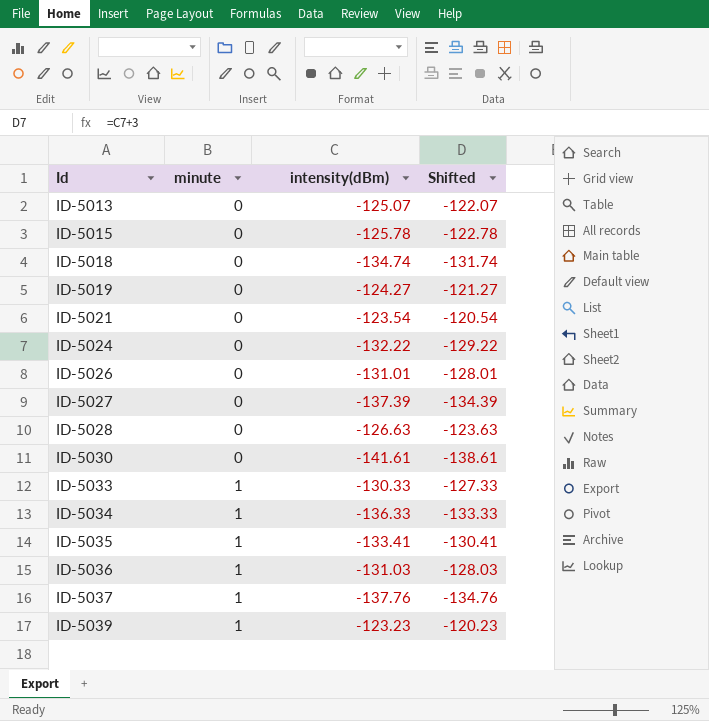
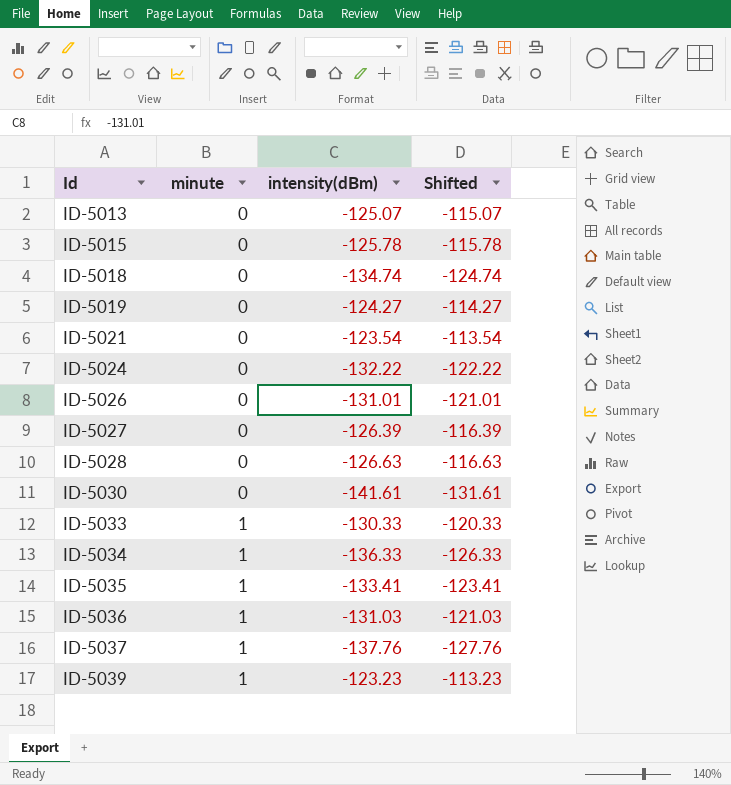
column Shifted | formula: [intensity(dBm)] + 3 -> [intensity(dBm)] + 10
ID-5027 | intensity(dBm): -137.39 -> -126.39

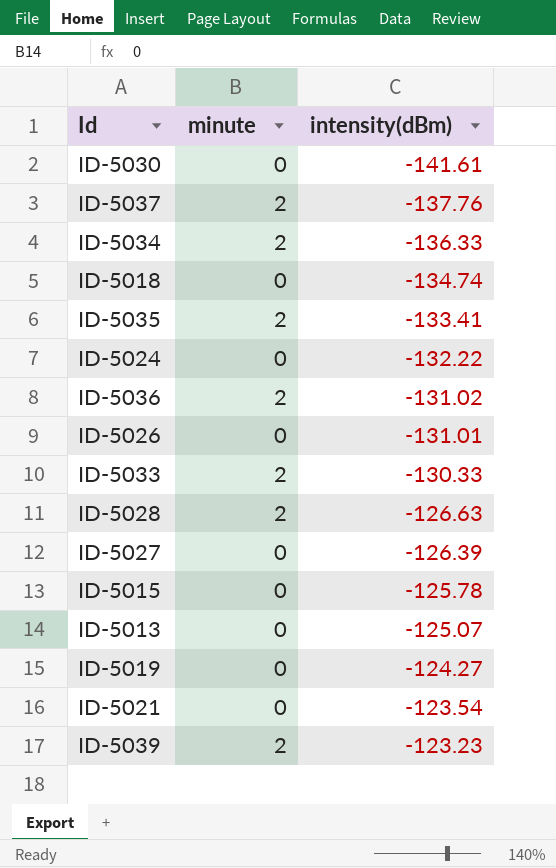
row order: Id ascending -> intensity(dBm) ascending
column Shifted | formula: [intensity(dBm)] + 10 -> none
ID-5037 | minute: 1 -> 2
ID-5034 | minute: 1 -> 2
ID-5035 | minute: 1 -> 2
ID-5036 | minute: 1 -> 2
ID-5036 | intensity(dBm): -131.03 -> -131.02
ID-5033 | minute: 1 -> 2
ID-5028 | minute: 0 -> 2
ID-5039 | minute: 1 -> 2

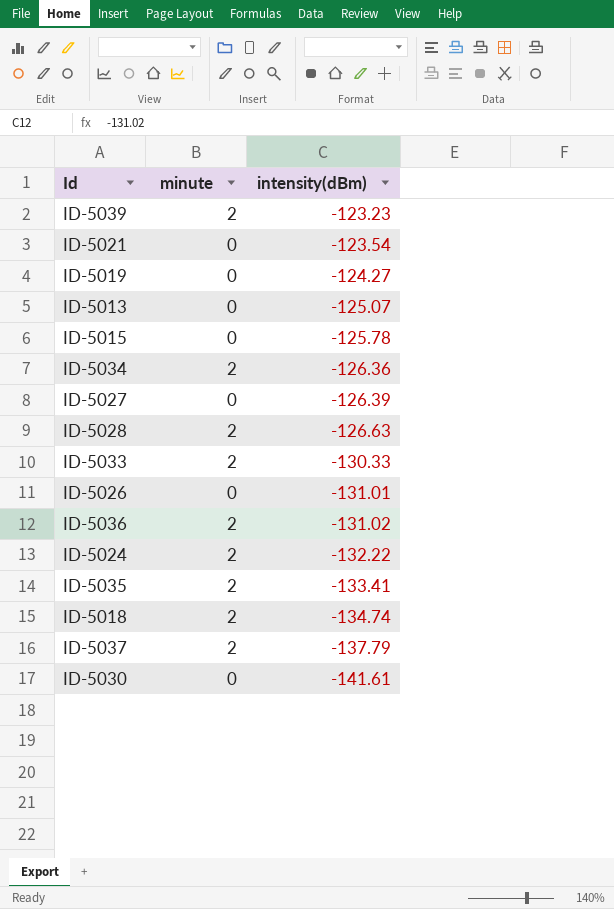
row order: intensity(dBm) ascending -> intensity(dBm) descending
ID-5034 | intensity(dBm): -136.33 -> -126.36
ID-5024 | minute: 0 -> 2
ID-5018 | minute: 0 -> 2
ID-5037 | intensity(dBm): -137.76 -> -137.79

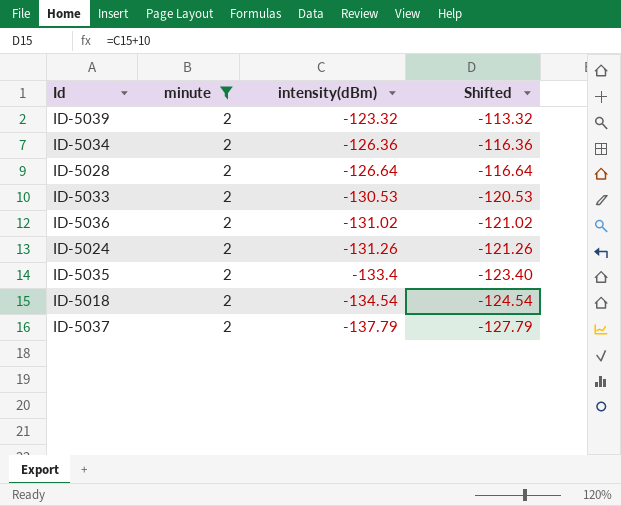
filter: none -> minute = 2
column Shifted | formula: none -> [intensity(dBm)] + 10
ID-5039 | intensity(dBm): -123.23 -> -123.32
ID-5028 | intensity(dBm): -126.63 -> -126.64
ID-5033 | intensity(dBm): -130.33 -> -130.53
ID-5024 | intensity(dBm): -132.22 -> -131.26
ID-5035 | intensity(dBm): -133.41 -> -133.4
ID-5018 | intensity(dBm): -134.74 -> -134.54

